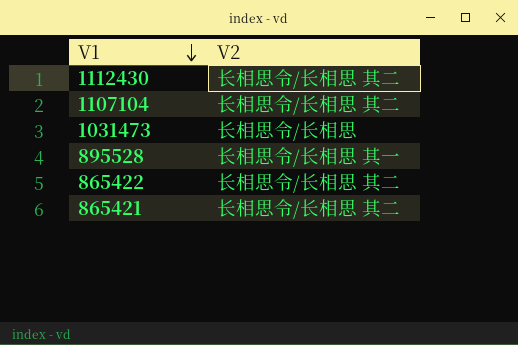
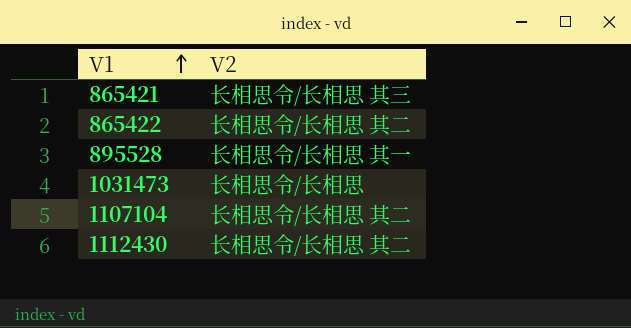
row order: V1 descending -> V1 ascending
865421 | V2: 长相思令/长相思 其二 -> 长相思令/长相思 其三

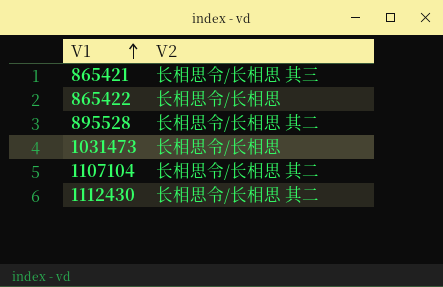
865422 | V2: 长相思令/长相思 其二 -> 长相思令/长相思
895528 | V2: 长相思令/长相思 其一 -> 长相思令/长相思 其二

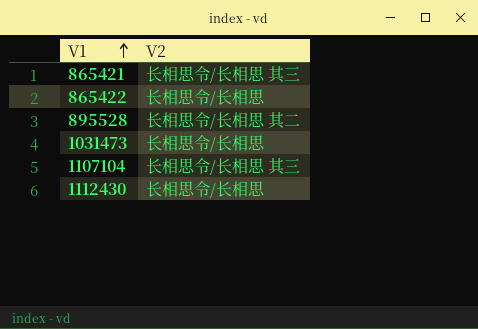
1107104 | V2: 长相思令/长相思 其二 -> 长相思令/长相思 其三
1112430 | V2: 长相思令/长相思 其二 -> 长相思令/长相思

